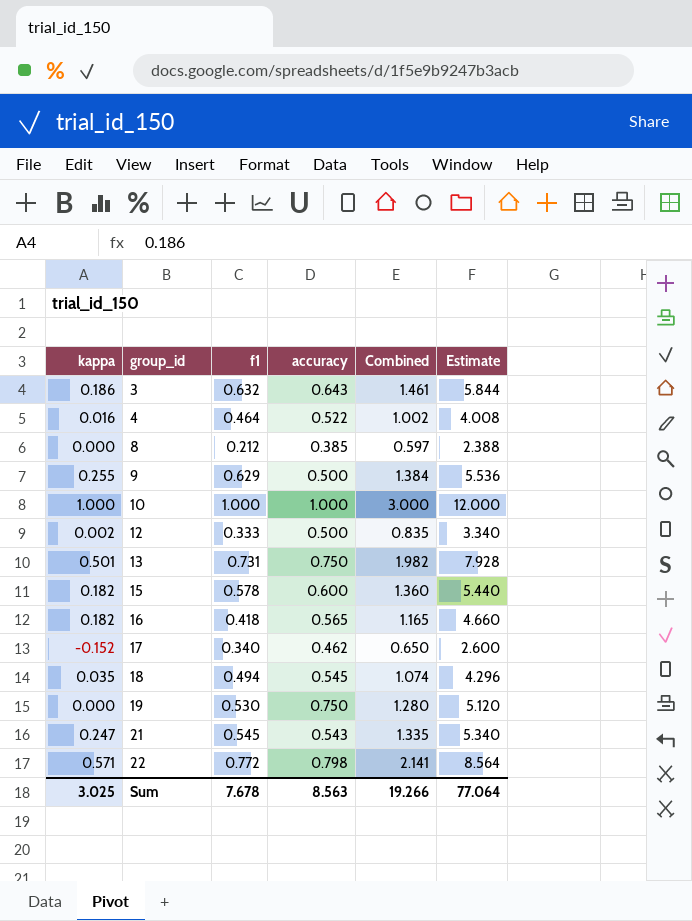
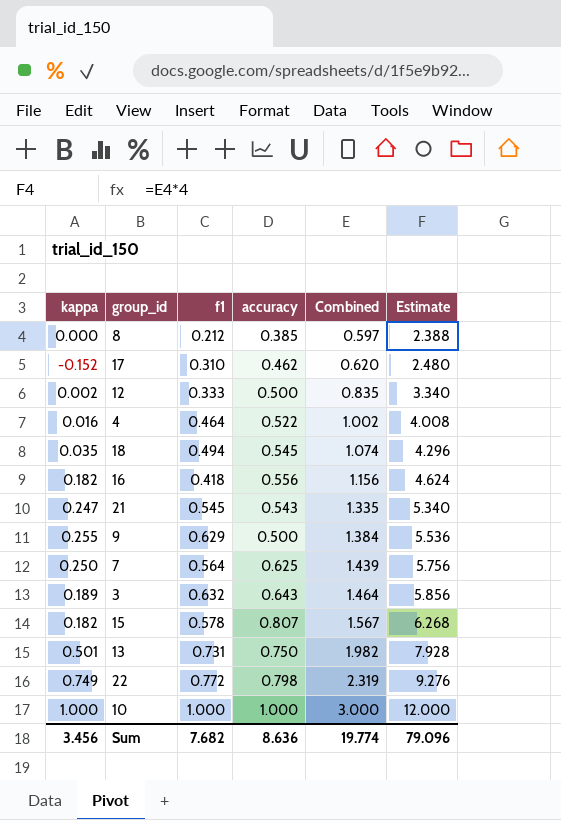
row order: group_id ascending -> Combined ascending
row 19: 0.000 | 0.530 | 0.750 | 1.280 | 5.120 -> none
17 | f1: 0.340 -> 0.310
17 | Combined: 0.650 -> 0.620
17 | Estimate: 2.600 -> 2.480
16 | accuracy: 0.565 -> 0.556
16 | Combined: 1.165 -> 1.156
16 | Estimate: 4.660 -> 4.624
row 7: none -> 0.250 | 0.564 | 0.625 | 1.439 | 5.756
3 | kappa: 0.186 -> 0.189
3 | Combined: 1.461 -> 1.464
3 | Estimate: 5.844 -> 5.856
15 | accuracy: 0.600 -> 0.807
15 | Combined: 1.360 -> 1.567
15 | Estimate: 5.440 -> 6.268
22 | kappa: 0.571 -> 0.749
22 | Combined: 2.141 -> 2.319
22 | Estimate: 8.564 -> 9.276
Sum | kappa: 3.025 -> 3.456
Sum | f1: 7.678 -> 7.682
Sum | accuracy: 8.563 -> 8.636
Sum | Combined: 19.266 -> 19.774
Sum | Estimate: 77.064 -> 79.096

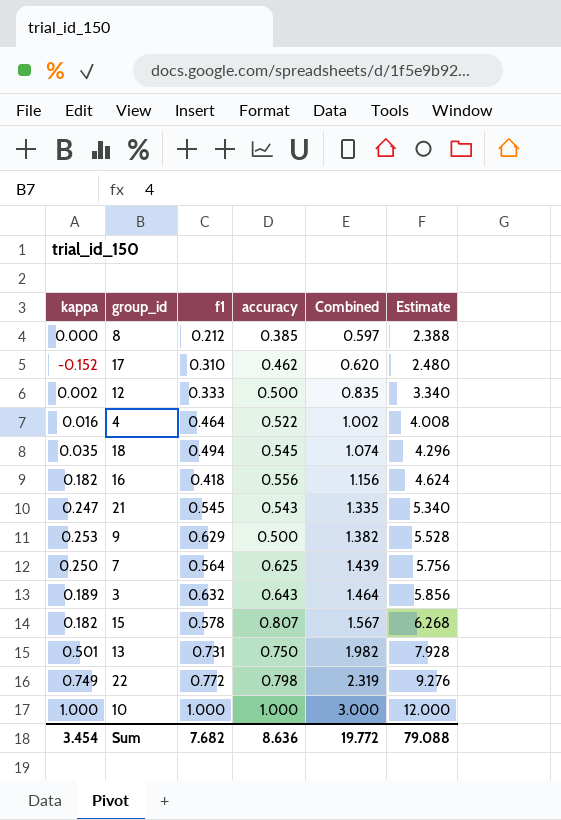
9 | kappa: 0.255 -> 0.253
9 | Combined: 1.384 -> 1.382
9 | Estimate: 5.536 -> 5.528
Sum | kappa: 3.456 -> 3.454
Sum | Combined: 19.774 -> 19.772
Sum | Estimate: 79.096 -> 79.088

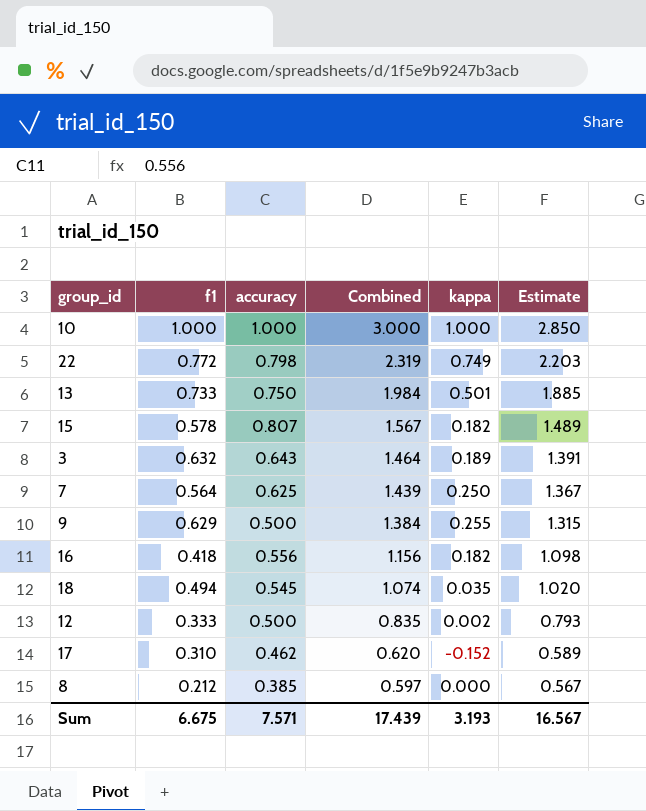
row order: Combined ascending -> Combined descending
column kappa | position: 1 -> 5
column Estimate | formula: [Combined] * 4 -> [Combined] * 0.95
row 4: 0.016 | 0.464 | 0.522 | 1.002 | 4.008 -> none
row 21: 0.247 | 0.545 | 0.543 | 1.335 | 5.340 -> none
13 | f1: 0.731 -> 0.733
13 | Combined: 1.982 -> 1.984
9 | Combined: 1.382 -> 1.384
9 | kappa: 0.253 -> 0.255
Sum | f1: 7.682 -> 6.675
Sum | accuracy: 8.636 -> 7.571
Sum | Combined: 19.772 -> 17.439
Sum | kappa: 3.454 -> 3.193
Sum | Estimate: 79.088 -> 16.567

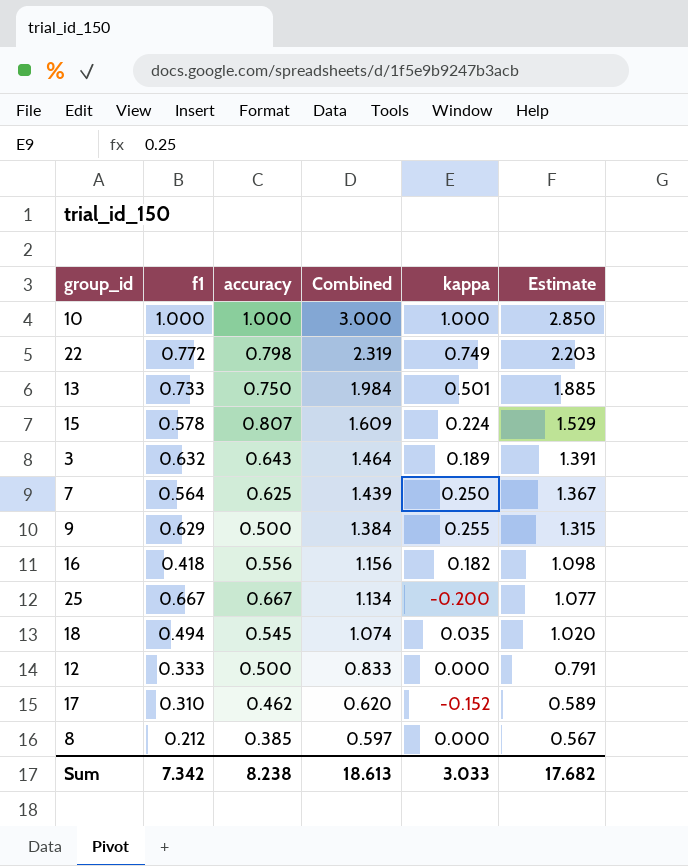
15 | Combined: 1.567 -> 1.609
15 | kappa: 0.182 -> 0.224
15 | Estimate: 1.489 -> 1.529
row 25: none -> 0.667 | 0.667 | 1.134 | -0.200 | 1.077
12 | Combined: 0.835 -> 0.833
12 | kappa: 0.002 -> 0.000
12 | Estimate: 0.793 -> 0.791
Sum | f1: 6.675 -> 7.342
Sum | accuracy: 7.571 -> 8.238
Sum | Combined: 17.439 -> 18.613
Sum | kappa: 3.193 -> 3.033
Sum | Estimate: 16.567 -> 17.682

